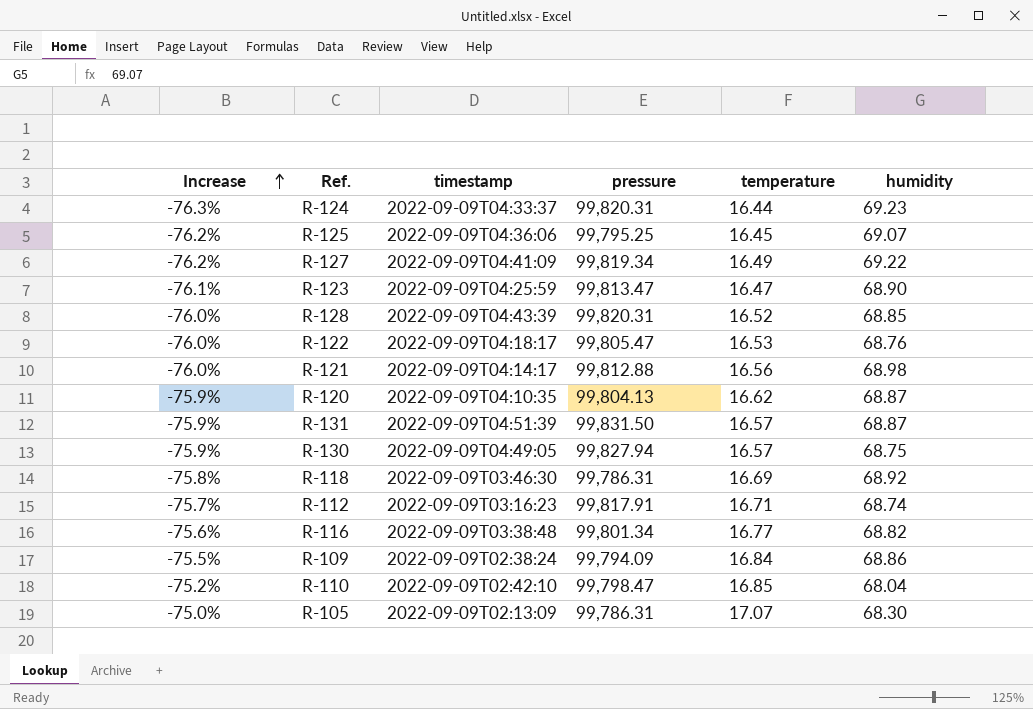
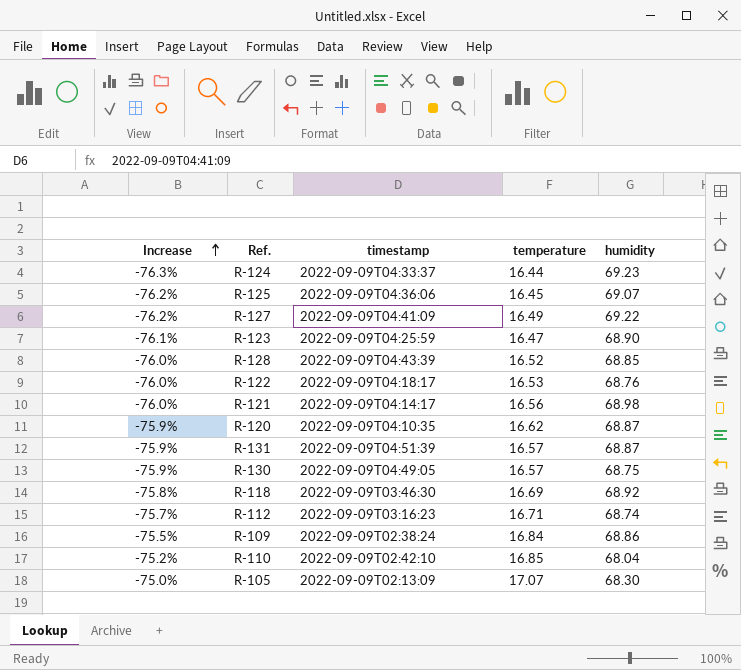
column pressure | position: 4 -> none
row R-116: -75.6% | 2022-09-09T03:38:48 | 99,801.34 | 16.77 | 68.82 -> none

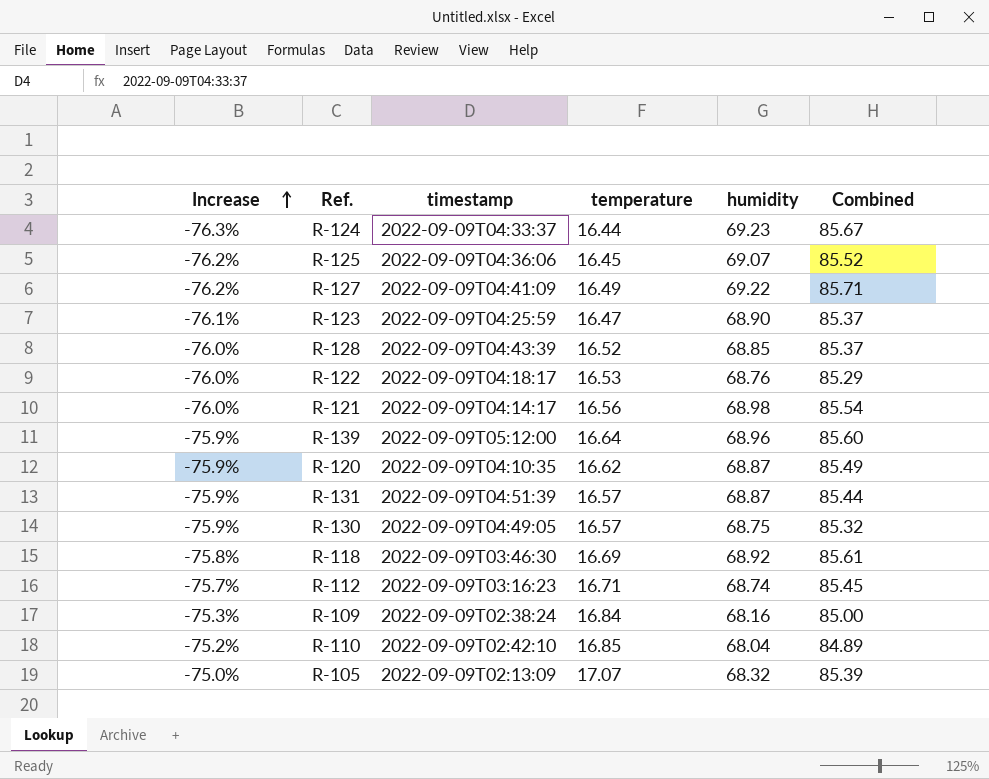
column Combined | formula: none -> [temperature] + [humidity]
row R-139: none -> -75.9% | 2022-09-09T05:12:00 | 16.64 | 68.96 | 85.60
R-109 | Increase: -75.5% -> -75.3%
R-109 | humidity: 68.86 -> 68.16
R-105 | humidity: 68.30 -> 68.32

